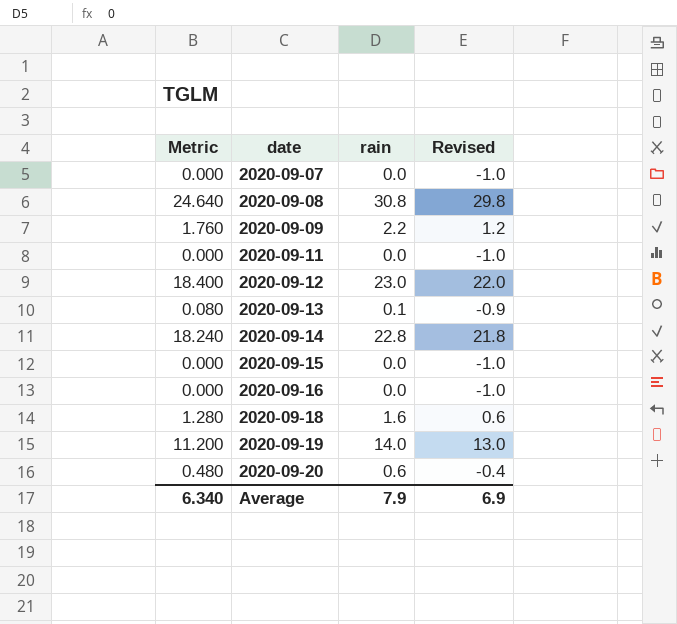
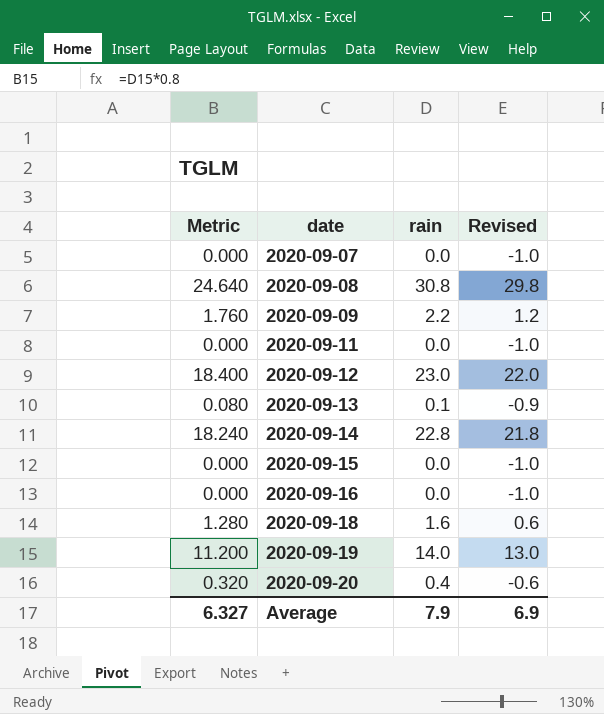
2020-09-20 | Metric: 0.480 -> 0.320
2020-09-20 | rain: 0.6 -> 0.4
2020-09-20 | Revised: -0.4 -> -0.6
Average | Metric: 6.340 -> 6.327

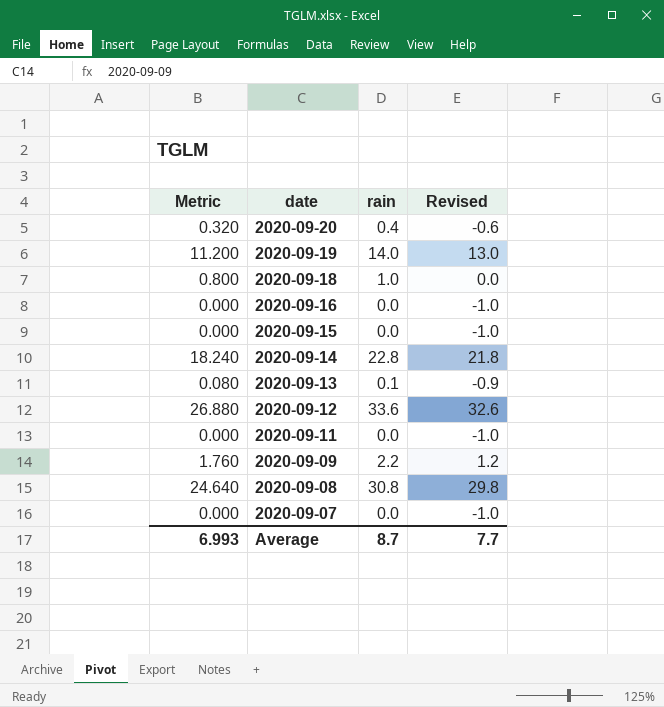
row order: date ascending -> date descending
2020-09-18 | Metric: 1.280 -> 0.800
2020-09-18 | rain: 1.6 -> 1.0
2020-09-18 | Revised: 0.6 -> 0.0
2020-09-12 | Metric: 18.400 -> 26.880
2020-09-12 | rain: 23.0 -> 33.6
2020-09-12 | Revised: 22.0 -> 32.6
Average | Metric: 6.327 -> 6.993
Average | rain: 7.9 -> 8.7
Average | Revised: 6.9 -> 7.7

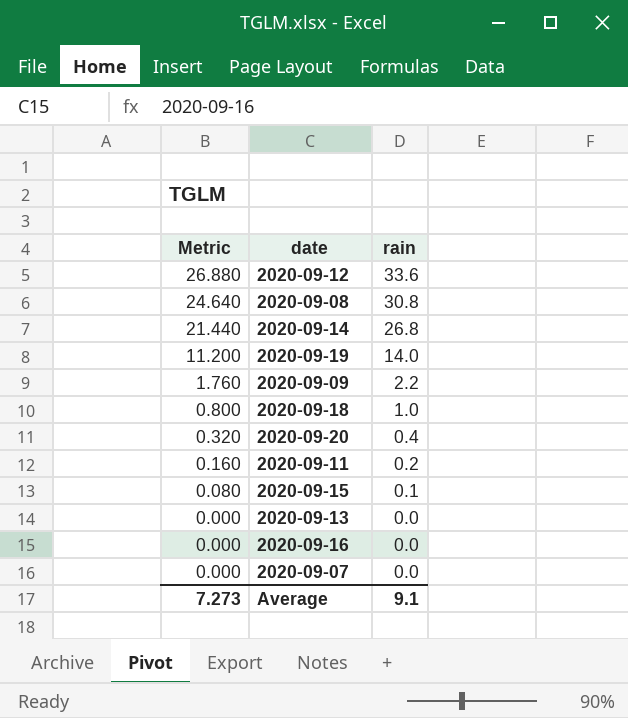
row order: date descending -> Metric descending
column Revised | formula: [rain] - 1 -> none
2020-09-14 | Metric: 18.240 -> 21.440
2020-09-14 | rain: 22.8 -> 26.8
2020-09-11 | Metric: 0.000 -> 0.160
2020-09-11 | rain: 0.0 -> 0.2
2020-09-15 | Metric: 0.000 -> 0.080
2020-09-15 | rain: 0.0 -> 0.1
2020-09-13 | Metric: 0.080 -> 0.000
2020-09-13 | rain: 0.1 -> 0.0
Average | Metric: 6.993 -> 7.273
Average | rain: 8.7 -> 9.1

